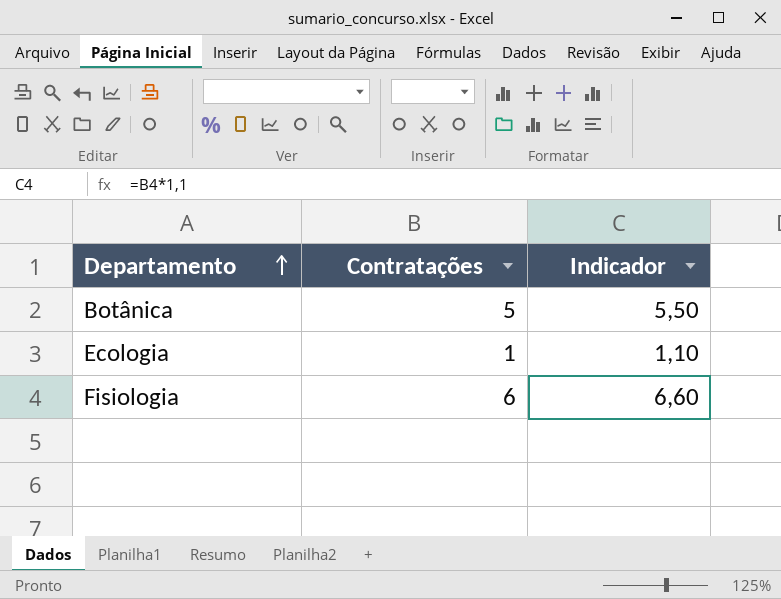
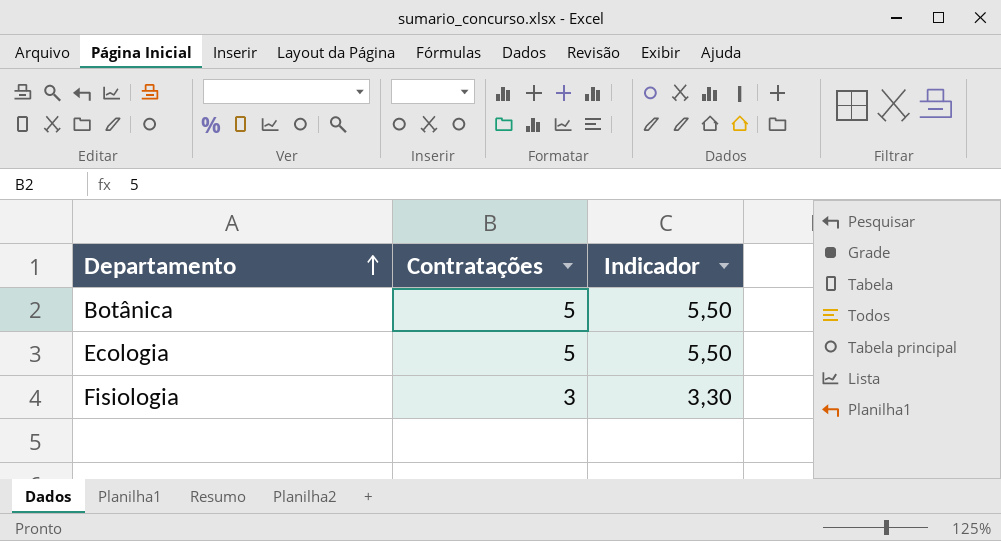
Ecologia | Contratações: 1 -> 5
Ecologia | Indicador: 1,10 -> 5,50
Fisiologia | Contratações: 6 -> 3
Fisiologia | Indicador: 6,60 -> 3,30

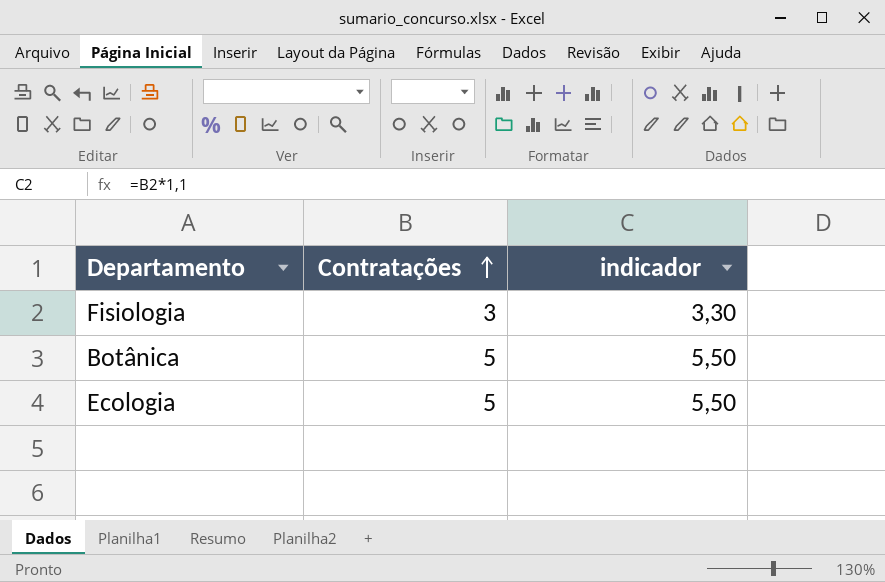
row order: Departamento ascending -> Contratações ascending
column name: Indicador -> indicador

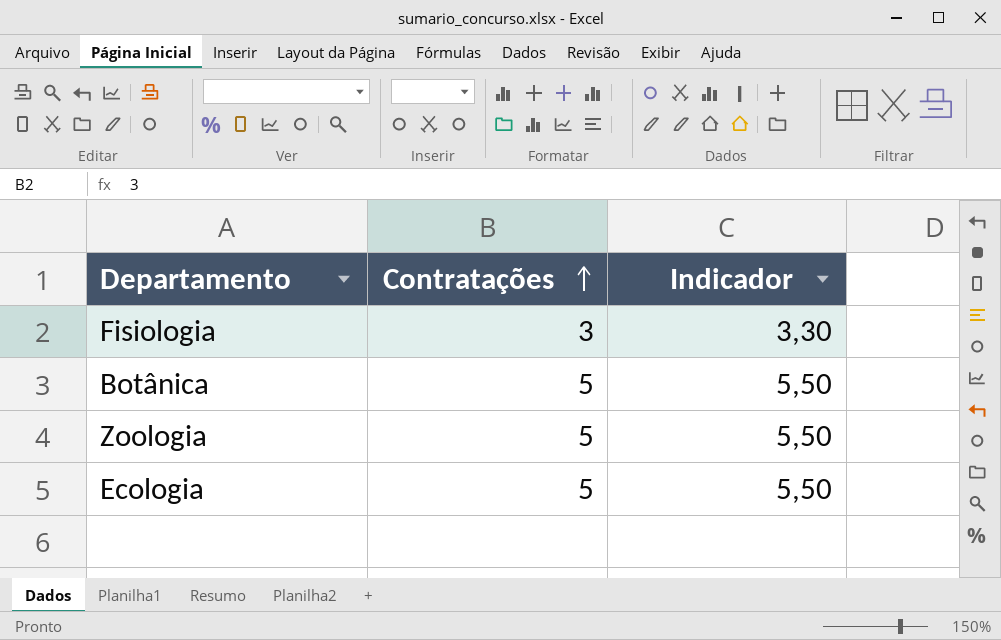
column name: indicador -> Indicador
row Zoologia: none -> 5 | 5,50

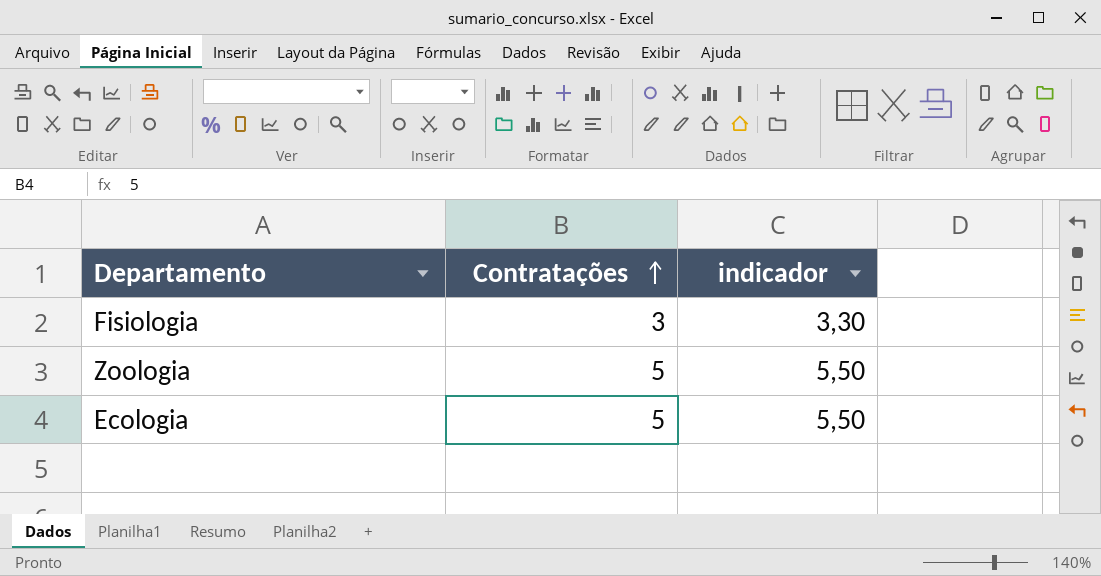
column name: Indicador -> indicador
row Botânica: 5 | 5,50 -> none

